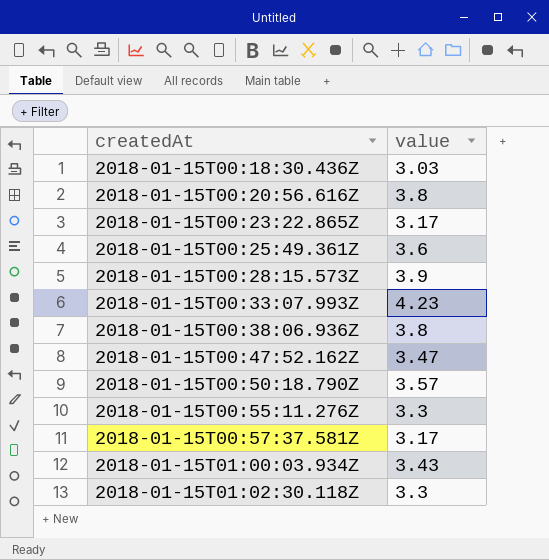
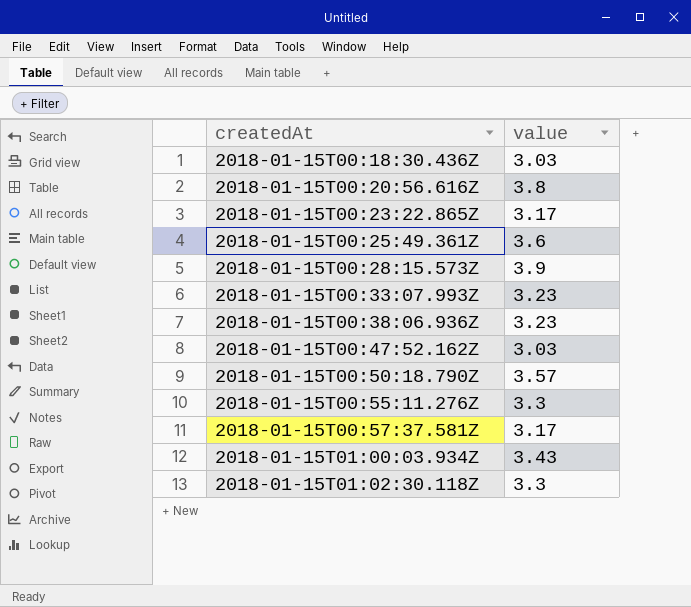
2018-01-15T00:33:07.993Z | value: 4.23 -> 3.23
2018-01-15T00:38:06.936Z | value: 3.8 -> 3.23
2018-01-15T00:47:52.162Z | value: 3.47 -> 3.03

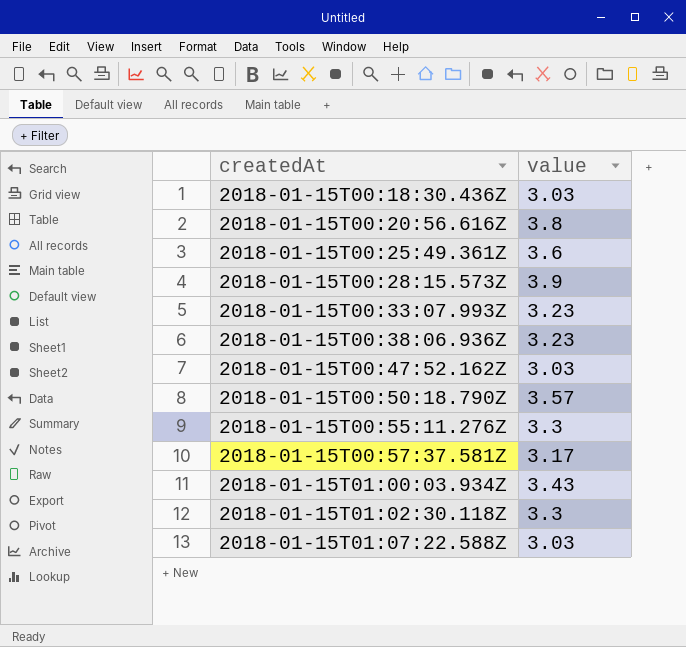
row 2018-01-15T00:23:22.865Z: 3.17 -> none
row 2018-01-15T01:07:22.588Z: none -> 3.03

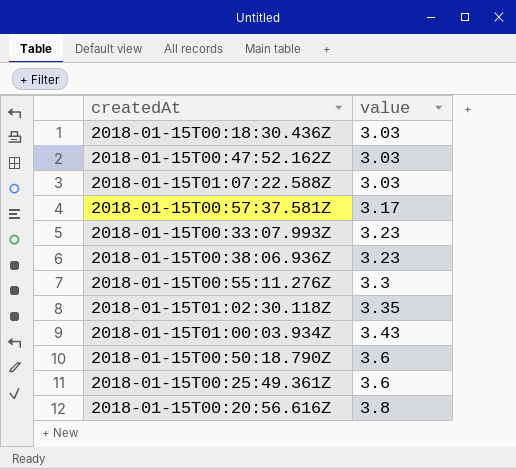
row order: createdAt ascending -> value ascending
row 2018-01-15T00:28:15.573Z: 3.9 -> none
2018-01-15T01:02:30.118Z | value: 3.3 -> 3.35
2018-01-15T00:50:18.790Z | value: 3.57 -> 3.6

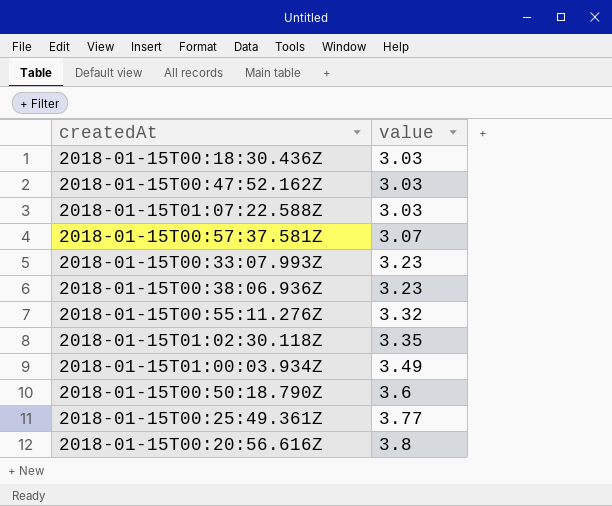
2018-01-15T00:57:37.581Z | value: 3.17 -> 3.07
2018-01-15T00:55:11.276Z | value: 3.3 -> 3.32
2018-01-15T01:00:03.934Z | value: 3.43 -> 3.49
2018-01-15T00:25:49.361Z | value: 3.6 -> 3.77

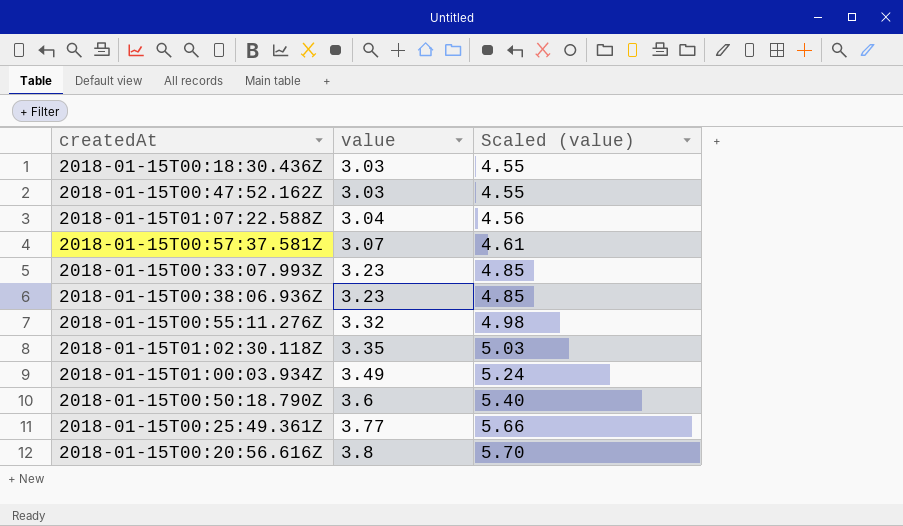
column Scaled (value) | formula: none -> [value] * 1.5
2018-01-15T01:07:22.588Z | value: 3.03 -> 3.04

